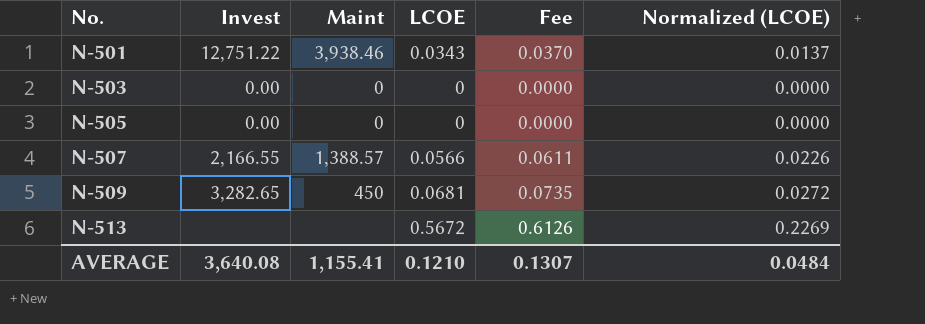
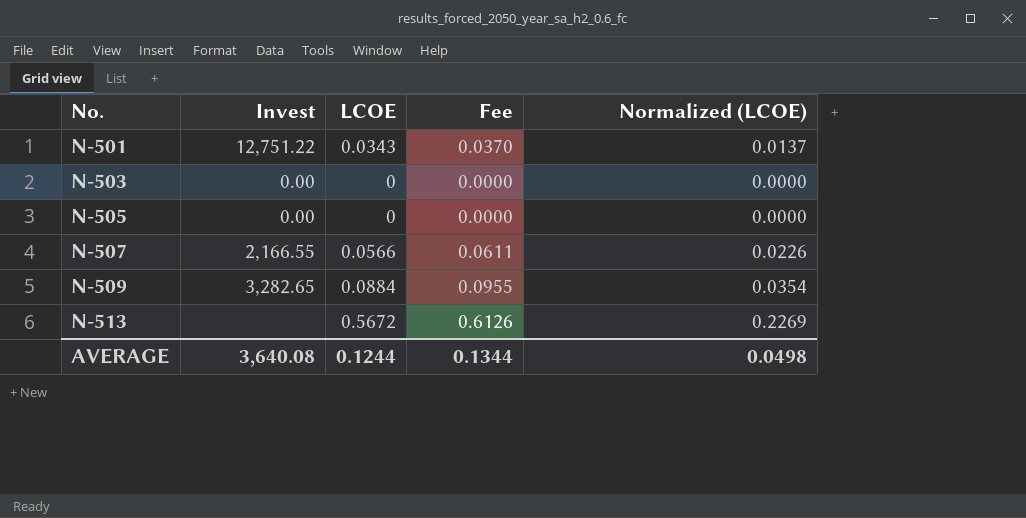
column Maint | position: 3 -> none
N-509 | LCOE: 0.0681 -> 0.0884
N-509 | Fee: 0.0735 -> 0.0955
N-509 | Normalized (LCOE): 0.0272 -> 0.0354
AVERAGE | LCOE: 0.1210 -> 0.1244
AVERAGE | Fee: 0.1307 -> 0.1344
AVERAGE | Normalized (LCOE): 0.0484 -> 0.0498

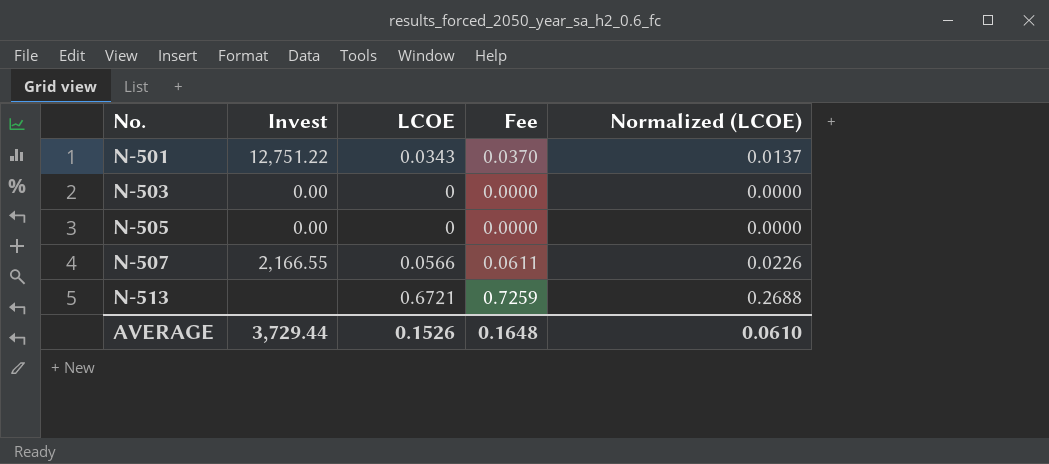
row N-509: 3,282.65 | 0.0884 | 0.0955 | 0.0354 -> none
N-513 | LCOE: 0.5672 -> 0.6721
N-513 | Fee: 0.6126 -> 0.7259
N-513 | Normalized (LCOE): 0.2269 -> 0.2688
AVERAGE | Invest: 3,640.08 -> 3,729.44
AVERAGE | LCOE: 0.1244 -> 0.1526
AVERAGE | Fee: 0.1344 -> 0.1648
AVERAGE | Normalized (LCOE): 0.0498 -> 0.0610

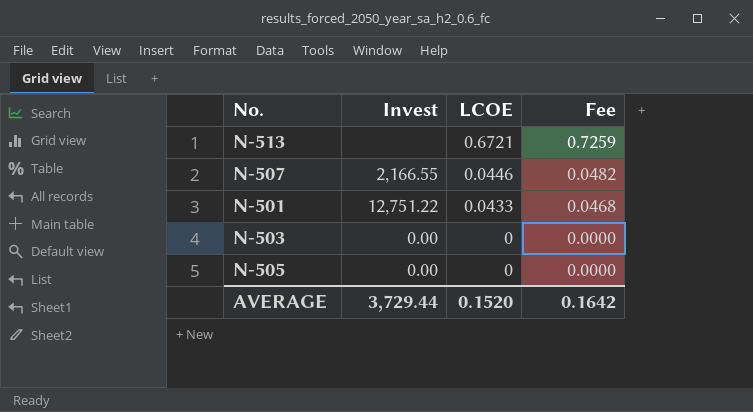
row order: No. ascending -> LCOE descending
column Normalized (LCOE) | formula: [LCOE] * 0.4 -> none
N-507 | LCOE: 0.0566 -> 0.0446
N-507 | Fee: 0.0611 -> 0.0482
N-501 | LCOE: 0.0343 -> 0.0433
N-501 | Fee: 0.0370 -> 0.0468
AVERAGE | LCOE: 0.1526 -> 0.1520
AVERAGE | Fee: 0.1648 -> 0.1642

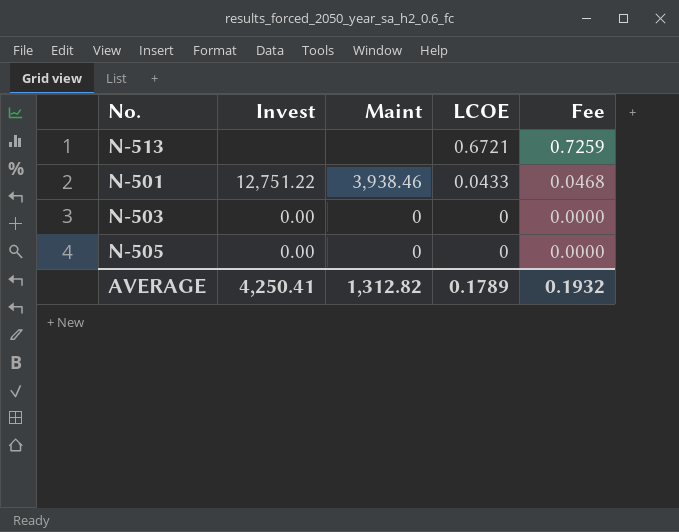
column Maint | position: none -> 3
row N-507: 2,166.55 | 0.0446 | 0.0482 -> none
AVERAGE | Invest: 3,729.44 -> 4,250.41
AVERAGE | LCOE: 0.1520 -> 0.1789
AVERAGE | Fee: 0.1642 -> 0.1932

